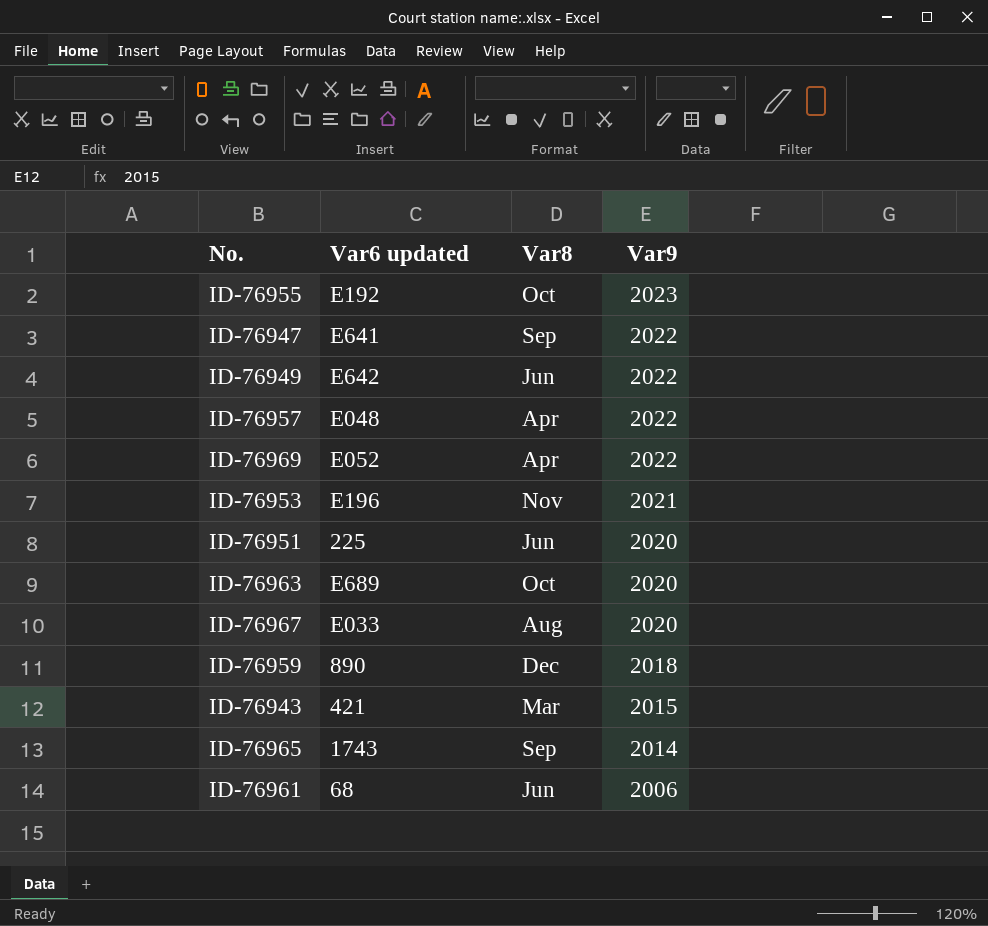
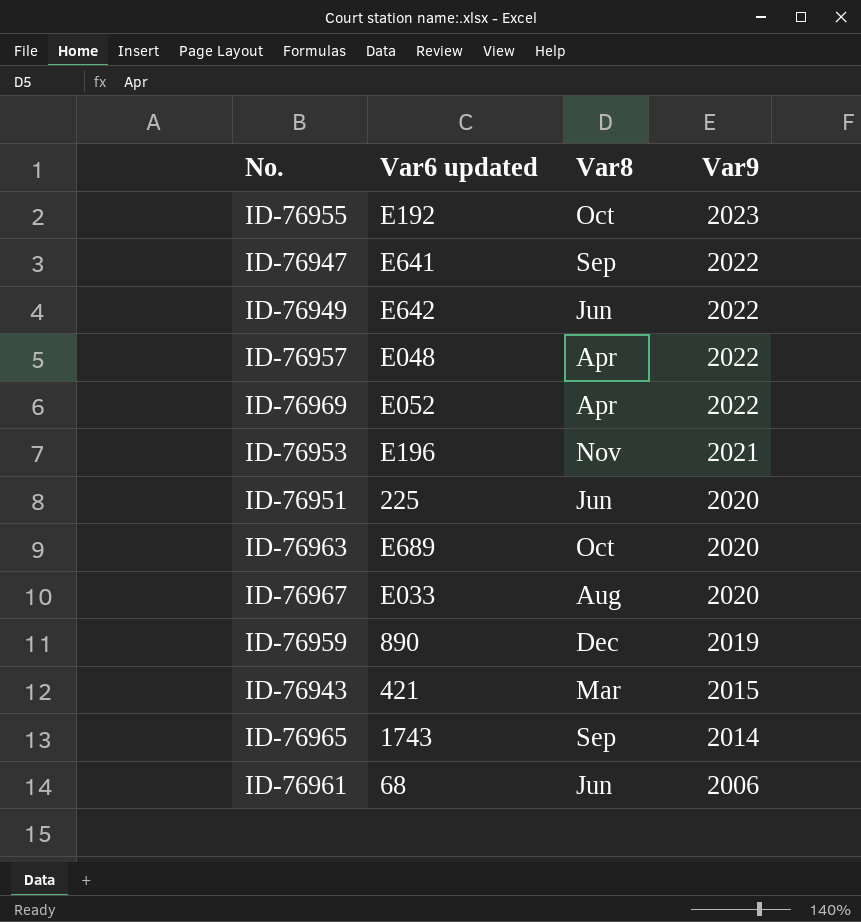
ID-76959 | Var9: 2018 -> 2019

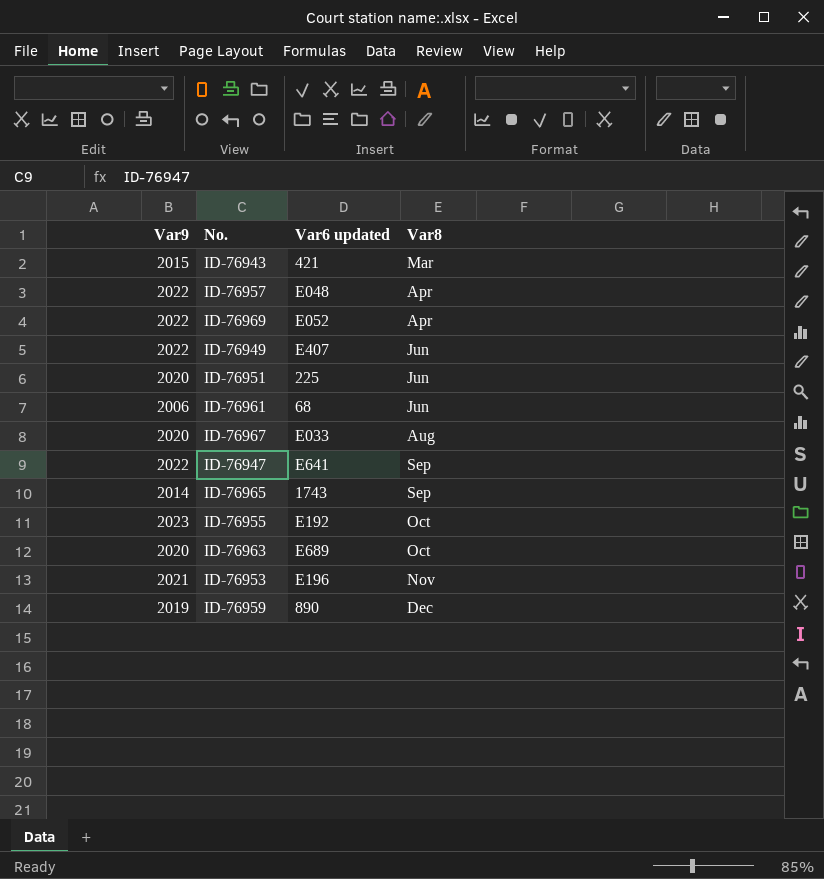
row order: Var9 descending -> Var8 ascending
column Var9 | position: 4 -> 1
ID-76949 | Var6 updated: E642 -> E407

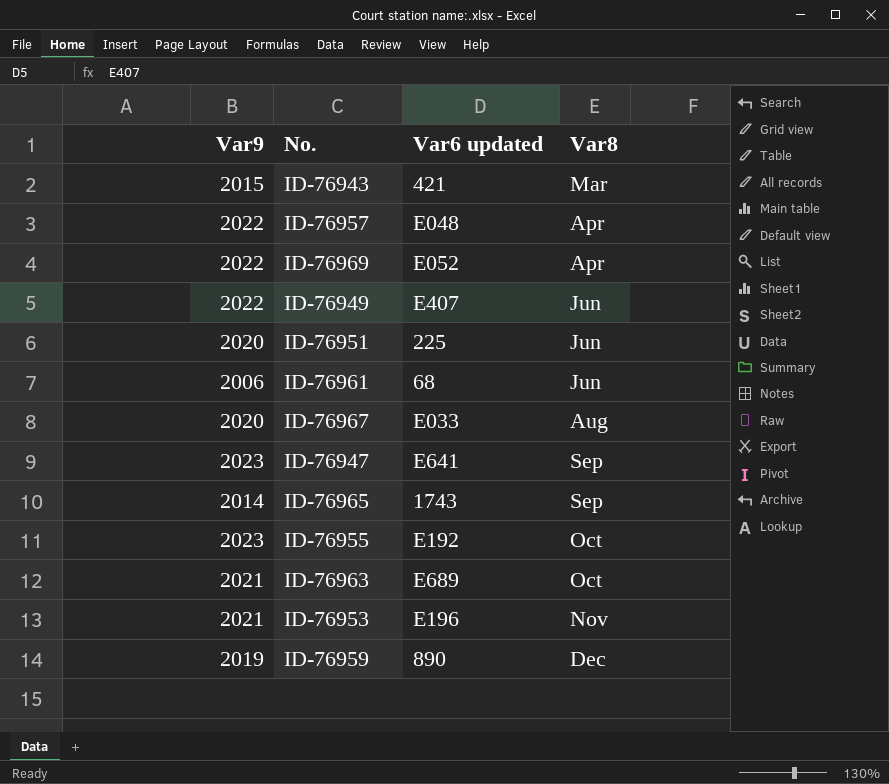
ID-76947 | Var9: 2022 -> 2023
ID-76963 | Var9: 2020 -> 2021

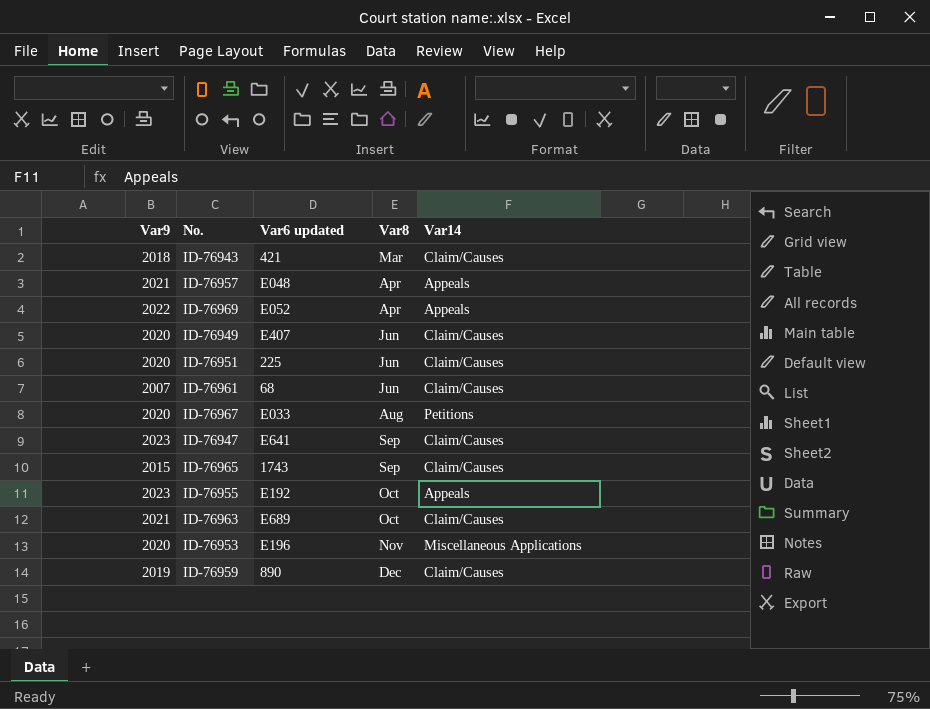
column Var14 | position: none -> 5
ID-76943 | Var9: 2015 -> 2018
ID-76957 | Var9: 2022 -> 2021
ID-76949 | Var9: 2022 -> 2020
ID-76961 | Var9: 2006 -> 2007
ID-76965 | Var9: 2014 -> 2015
ID-76953 | Var9: 2021 -> 2020

